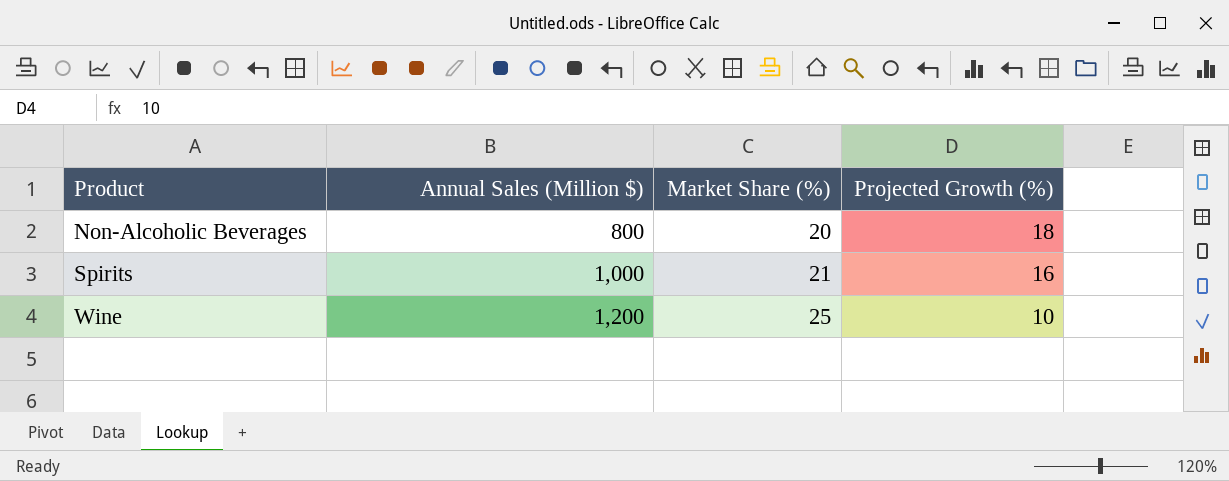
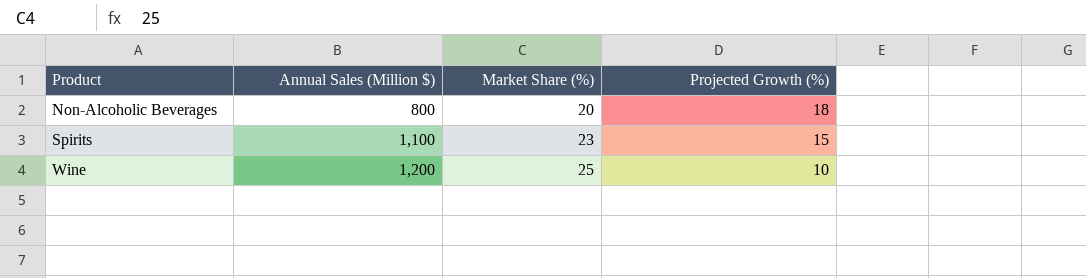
Spirits | Annual Sales (Million $): 1,000 -> 1,100
Spirits | Market Share (%): 21 -> 23
Spirits | Projected Growth (%): 16 -> 15

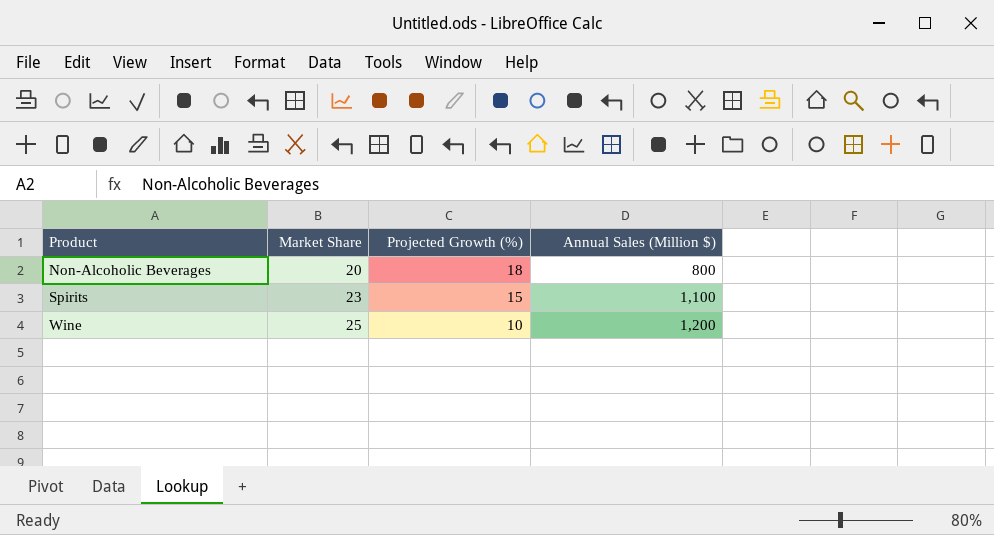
column name: Market Share (%) -> Market Share
column Annual Sales (Million $) | position: 2 -> 4

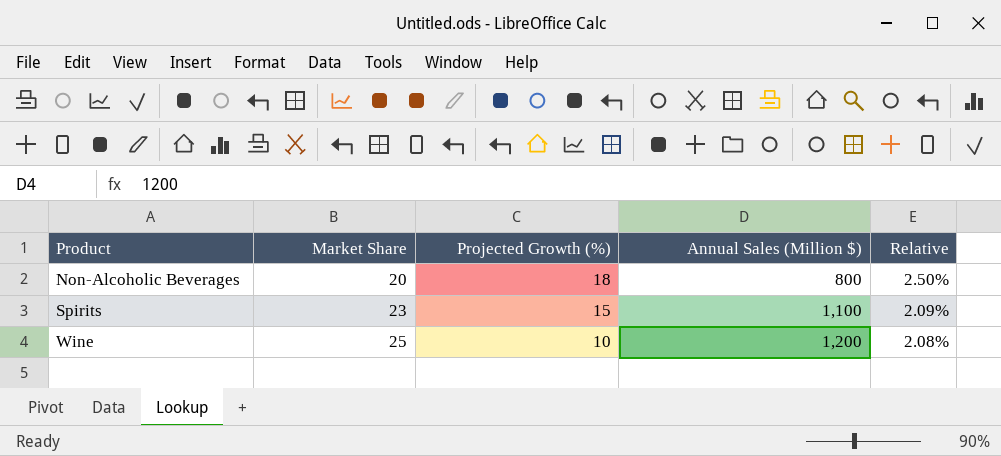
column Relative | formula: none -> [Market Share] / [Annual Sales (Million $)]

